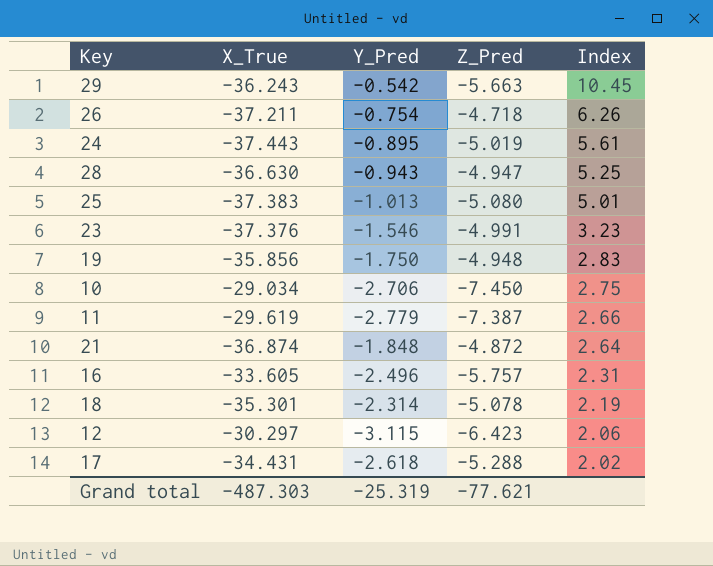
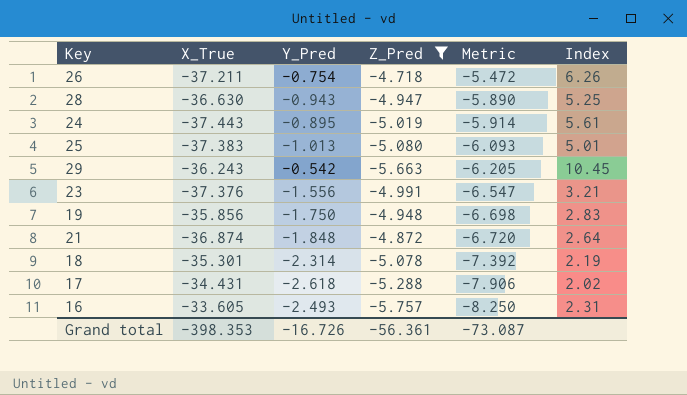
filter: none -> Z_Pred >= -5.757
row order: Index descending -> Metric descending
column Metric | formula: none -> [Y_Pred] + [Z_Pred]
23 | Y_Pred: -1.546 -> -1.556
23 | Index: 3.23 -> 3.21
16 | Y_Pred: -2.496 -> -2.493
Grand total | X_True: -487.303 -> -398.353
Grand total | Y_Pred: -25.319 -> -16.726
Grand total | Z_Pred: -77.621 -> -56.361

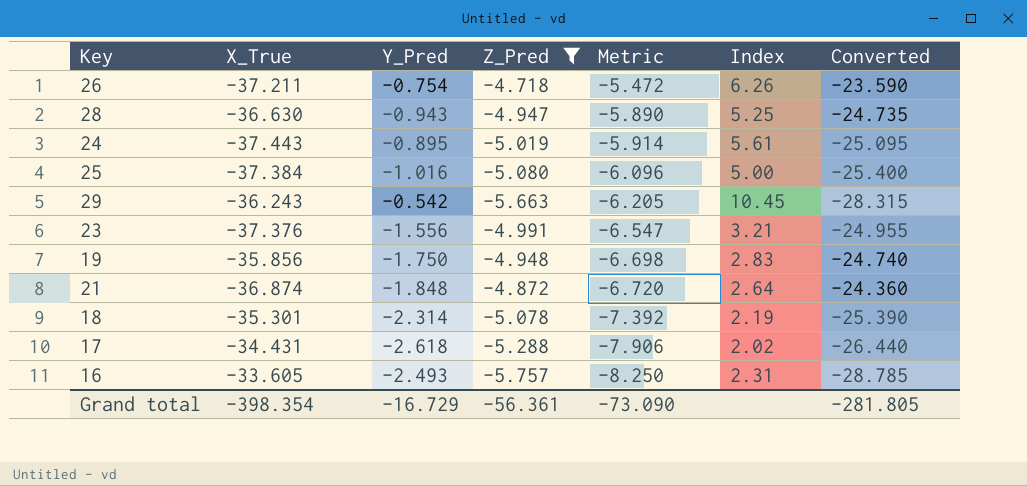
column Converted | formula: none -> [Z_Pred] * 5
25 | X_True: -37.383 -> -37.384
25 | Y_Pred: -1.013 -> -1.016
25 | Metric: -6.093 -> -6.096
25 | Index: 5.01 -> 5.00
Grand total | X_True: -398.353 -> -398.354
Grand total | Y_Pred: -16.726 -> -16.729
Grand total | Metric: -73.087 -> -73.090

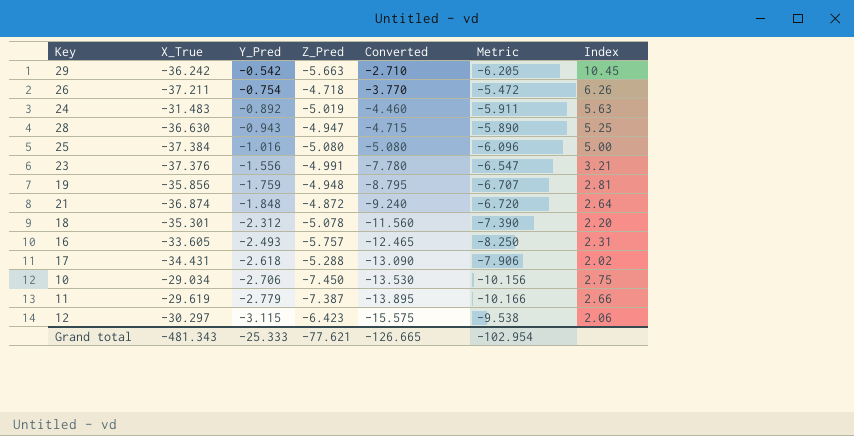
filter: Z_Pred >= -5.757 -> none
row order: Metric descending -> Y_Pred descending
column Converted | formula: [Z_Pred] * 5 -> [Y_Pred] * 5
column Converted | position: 7 -> 5
29 | X_True: -36.243 -> -36.242
24 | X_True: -37.443 -> -31.483
24 | Y_Pred: -0.895 -> -0.892
24 | Metric: -5.914 -> -5.911
24 | Index: 5.61 -> 5.63
19 | Y_Pred: -1.750 -> -1.759
19 | Metric: -6.698 -> -6.707
19 | Index: 2.83 -> 2.81
18 | Y_Pred: -2.314 -> -2.312
18 | Metric: -7.392 -> -7.390
18 | Index: 2.19 -> 2.20
Grand total | X_True: -398.354 -> -481.343
Grand total | Y_Pred: -16.729 -> -25.333
Grand total | Z_Pred: -56.361 -> -77.621
Grand total | Converted: -281.805 -> -126.665
Grand total | Metric: -73.090 -> -102.954

